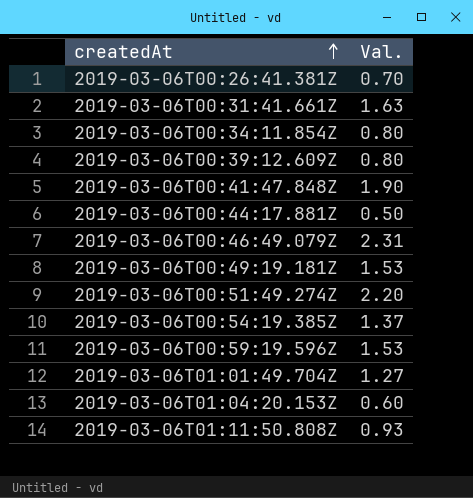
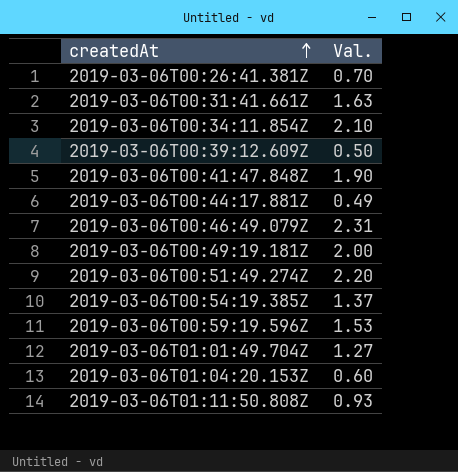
2019-03-06T00:34:11.854Z | Val.: 0.80 -> 2.10
2019-03-06T00:39:12.609Z | Val.: 0.80 -> 0.50
2019-03-06T00:44:17.881Z | Val.: 0.50 -> 0.49
2019-03-06T00:49:19.181Z | Val.: 1.53 -> 2.00

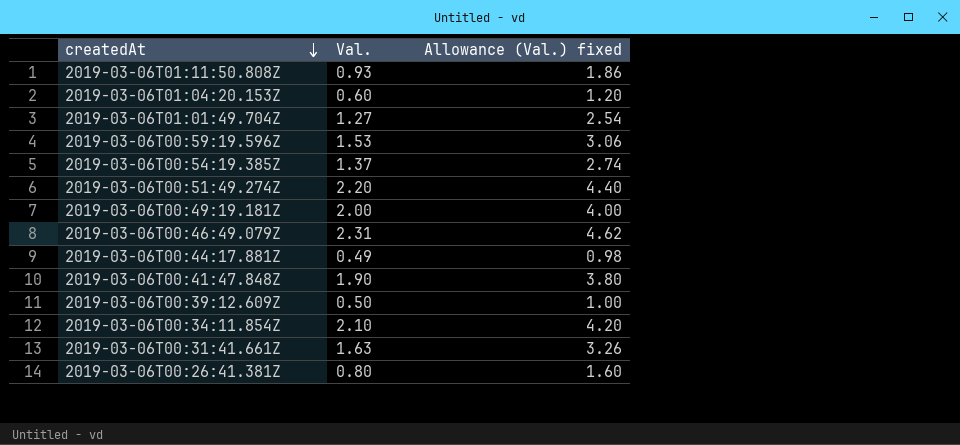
row order: createdAt ascending -> createdAt descending
column Allowance (Val.) fixed | formula: none -> [Val.] * 2
2019-03-06T00:26:41.381Z | Val.: 0.70 -> 0.80

